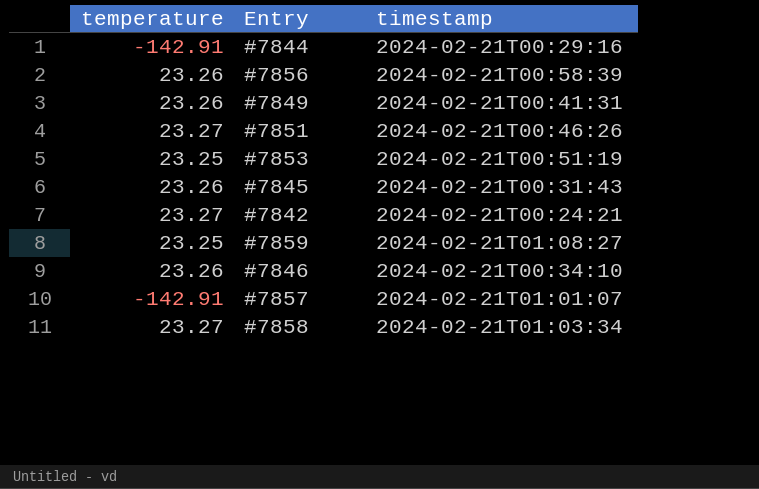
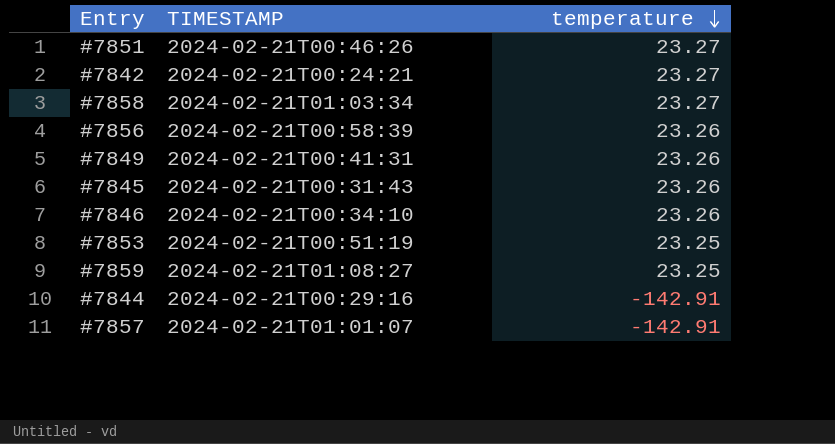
row order: none -> temperature descending
column name: timestamp -> TIMESTAMP
column temperature | position: 1 -> 3

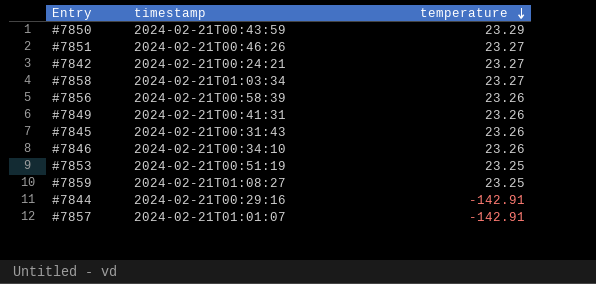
column name: TIMESTAMP -> timestamp
row #7850: none -> 2024-02-21T00:43:59 | 23.29

